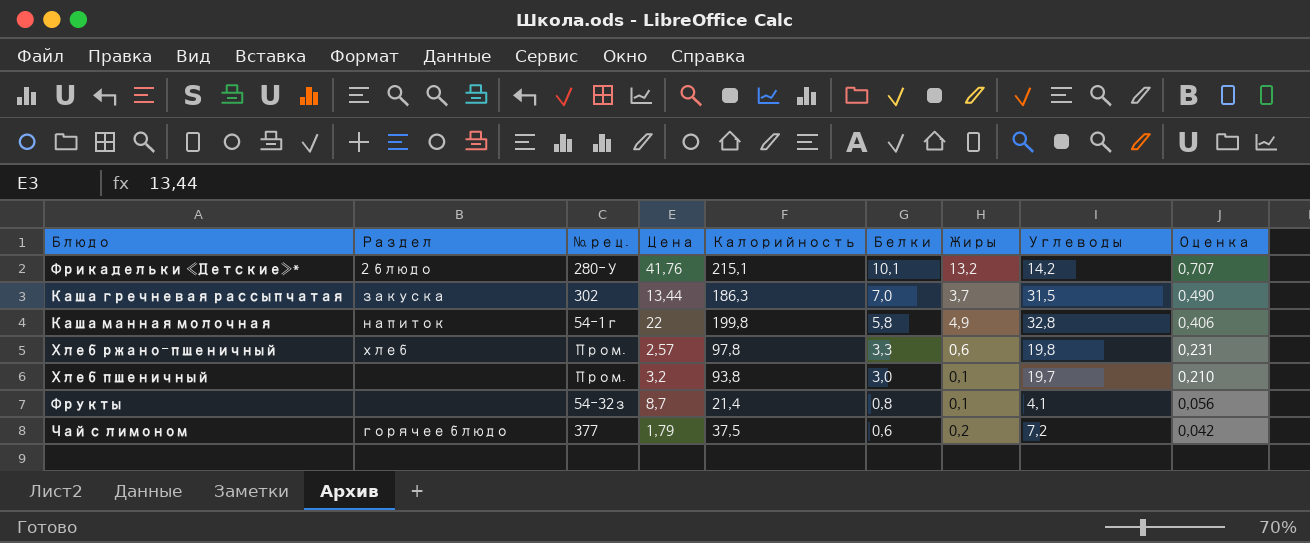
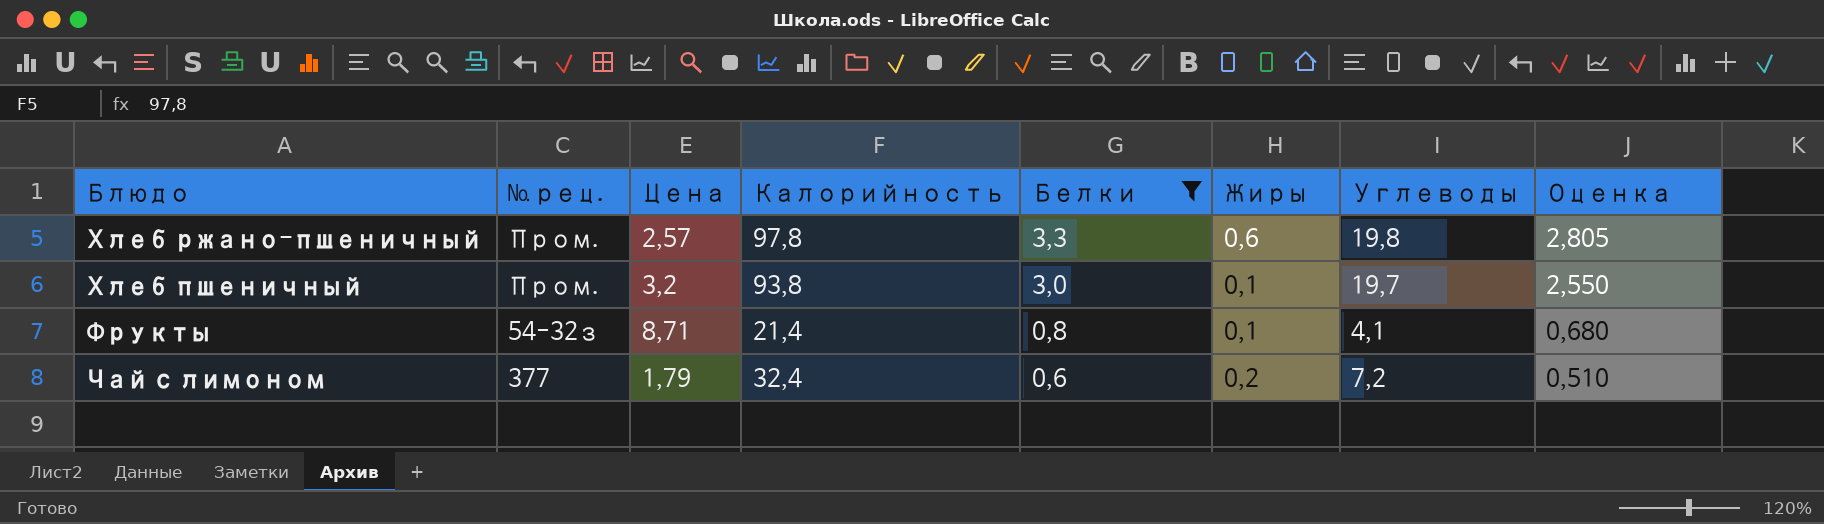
filter: none -> Белки <= 3,3
column Раздел | position: 2 -> none
column Оценка | formula: [Белки] * 0,07 -> [Белки] * 0,85
Фрукты | Цена: 8,7 -> 8,71
Чай с лимоном | Калорийность: 37,5 -> 32,4

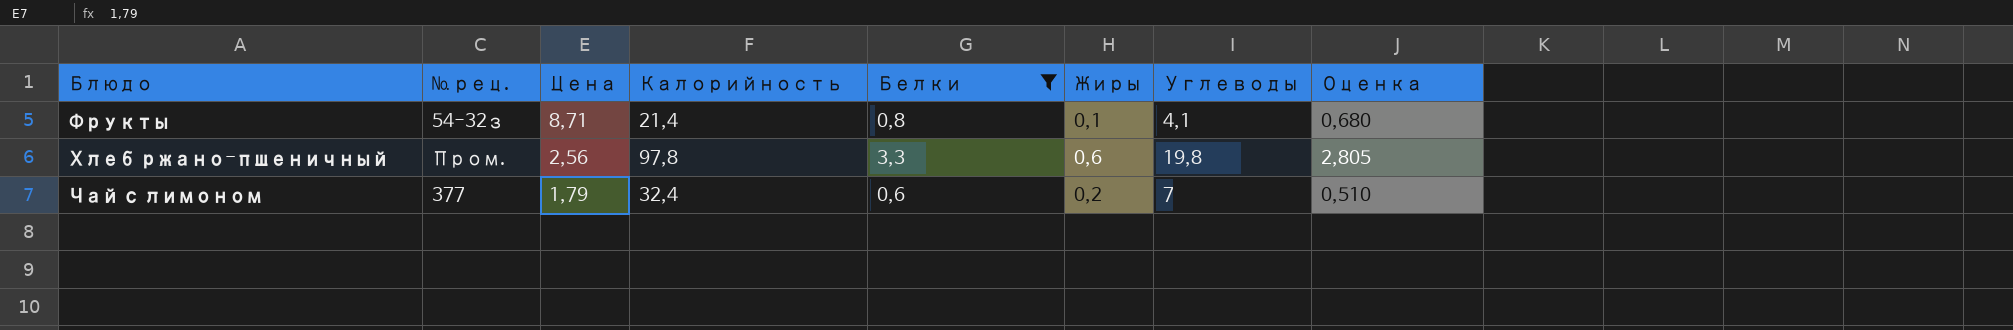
row order: Белки descending -> Блюдо ascending
row Хлеб пшеничный: Пром. | 3,2 | 93,8 | 3,0 | 0,1 | 19,7 | 2,550 -> none
Хлеб ржано-пшеничный | Цена: 2,57 -> 2,56
Чай с лимоном | Углеводы: 7,2 -> 7

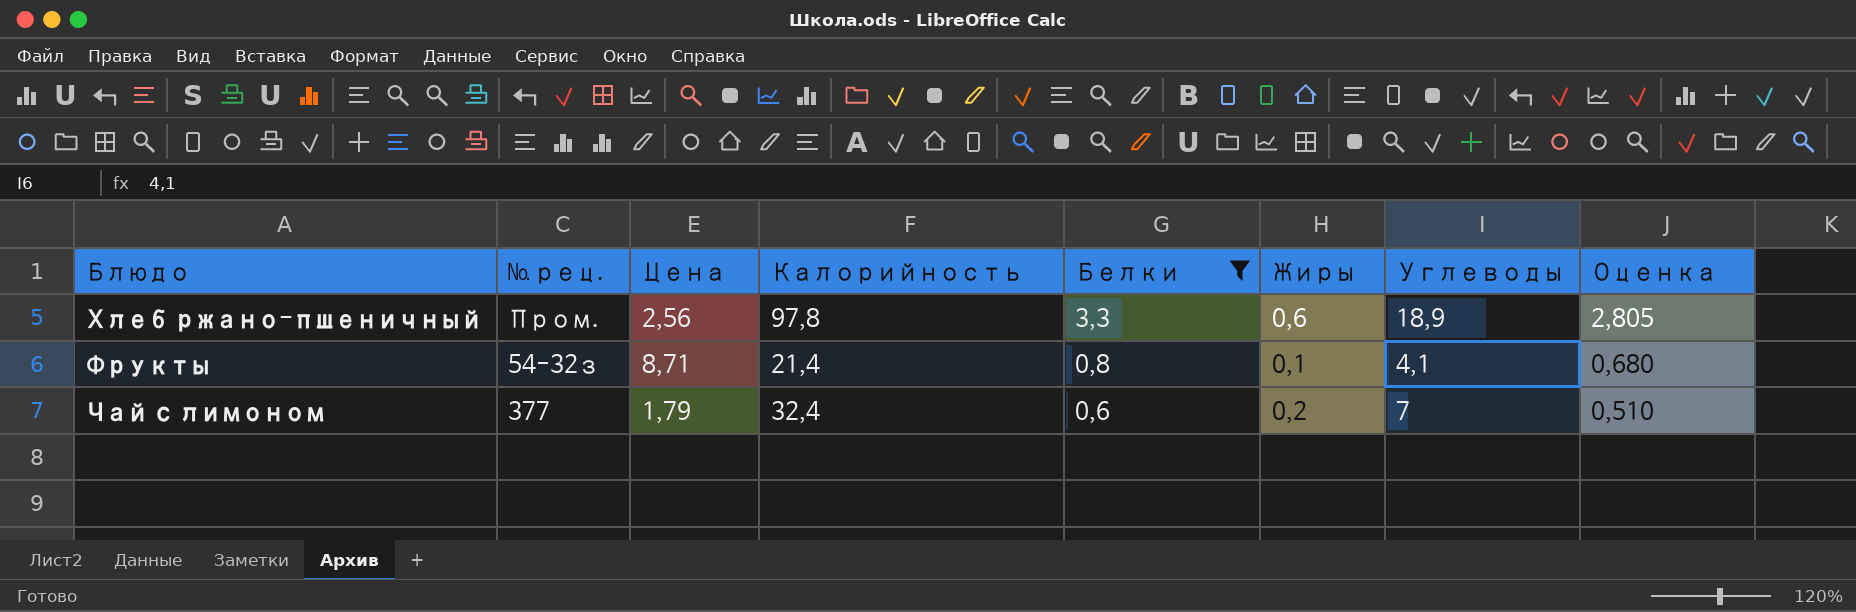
row order: Блюдо ascending -> Белки descending
Хлеб ржано-пшеничный | Углеводы: 19,8 -> 18,9

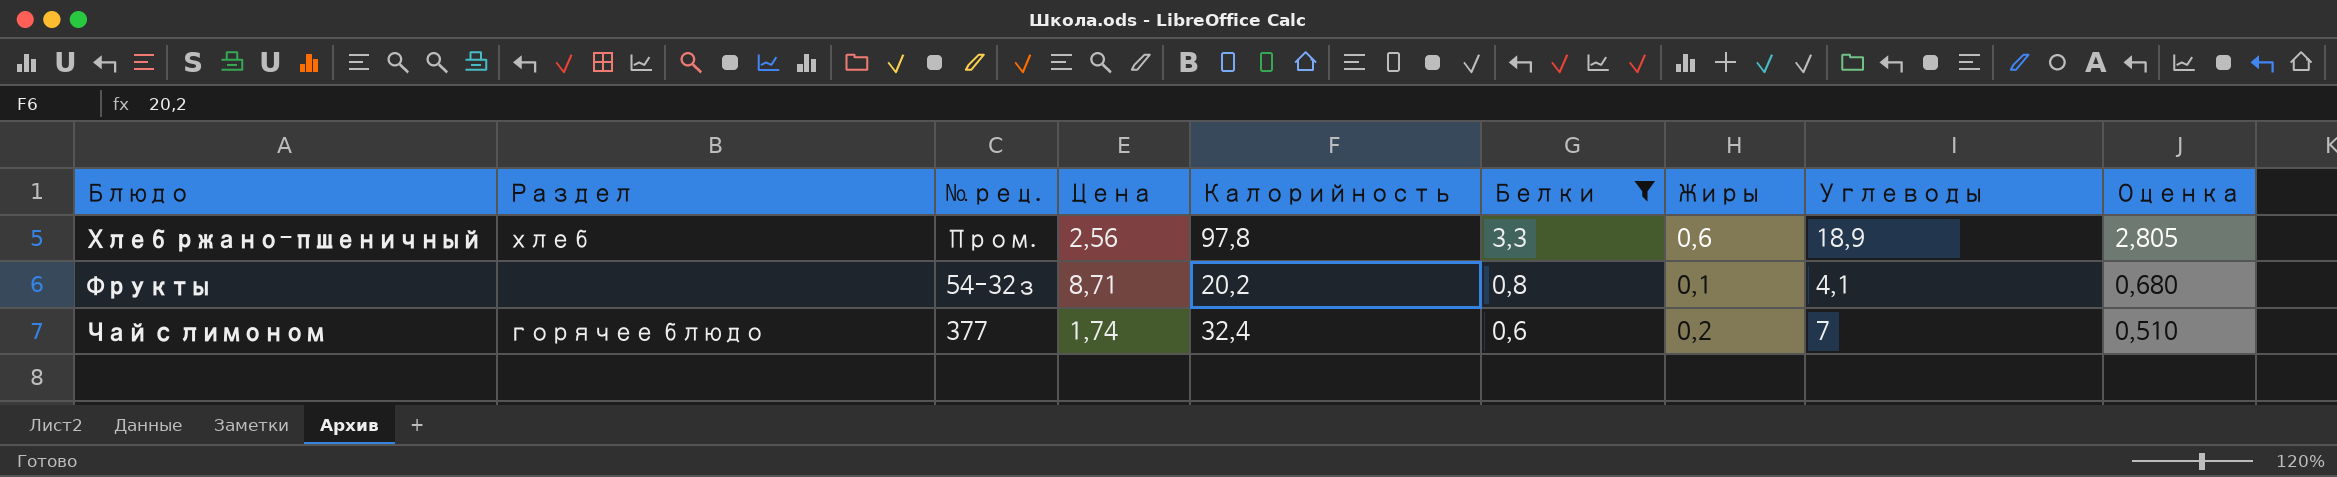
column Раздел | position: none -> 2
Фрукты | Калорийность: 21,4 -> 20,2
Чай с лимоном | Цена: 1,79 -> 1,74

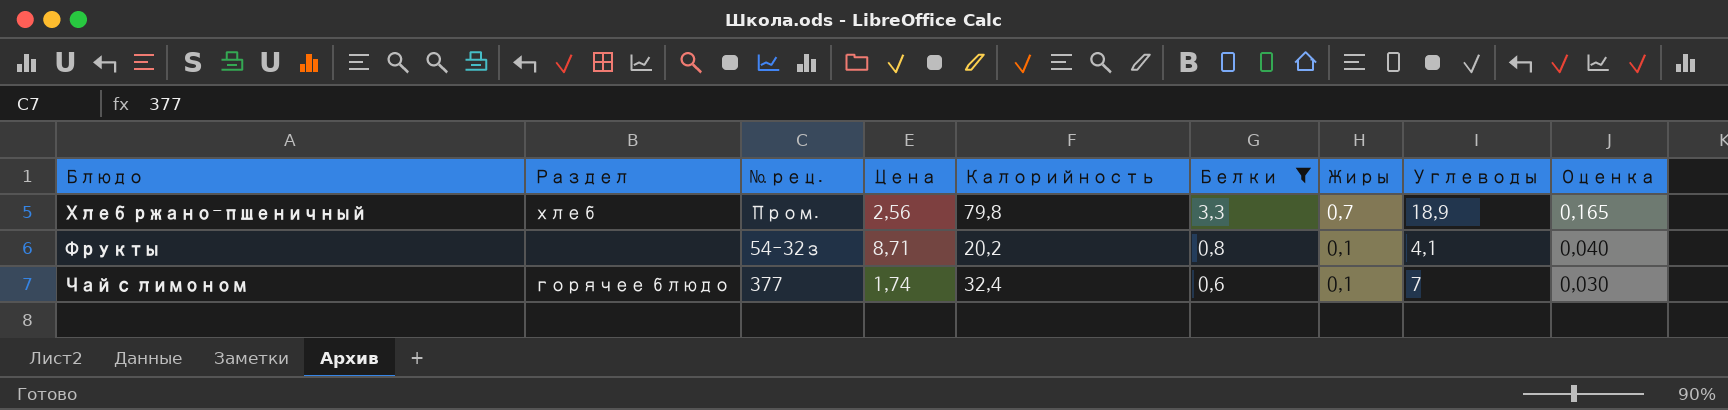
column Оценка | formula: [Белки] * 0,85 -> [Белки] * 0,05
Хлеб ржано-пшеничный | Калорийность: 97,8 -> 79,8
Хлеб ржано-пшеничный | Жиры: 0,6 -> 0,7
Чай с лимоном | Жиры: 0,2 -> 0,1

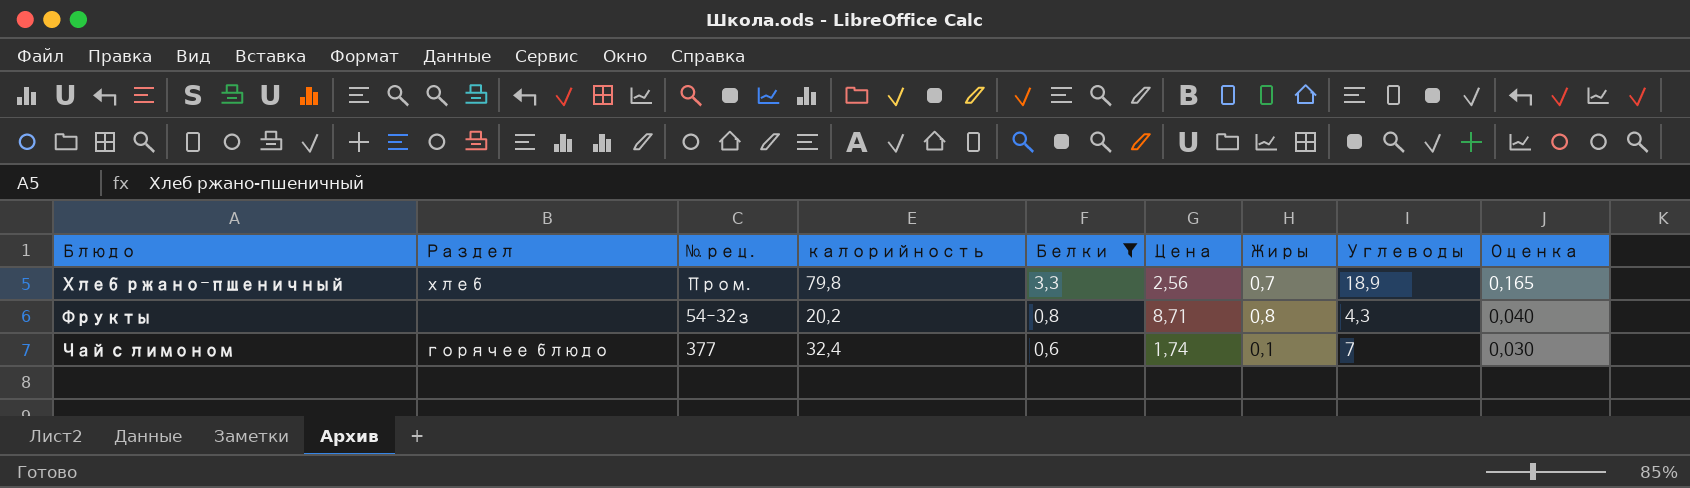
column name: Калорийность -> калорийность
column Цена | position: 4 -> 6
Фрукты | Жиры: 0,1 -> 0,8
Фрукты | Углеводы: 4,1 -> 4,3

